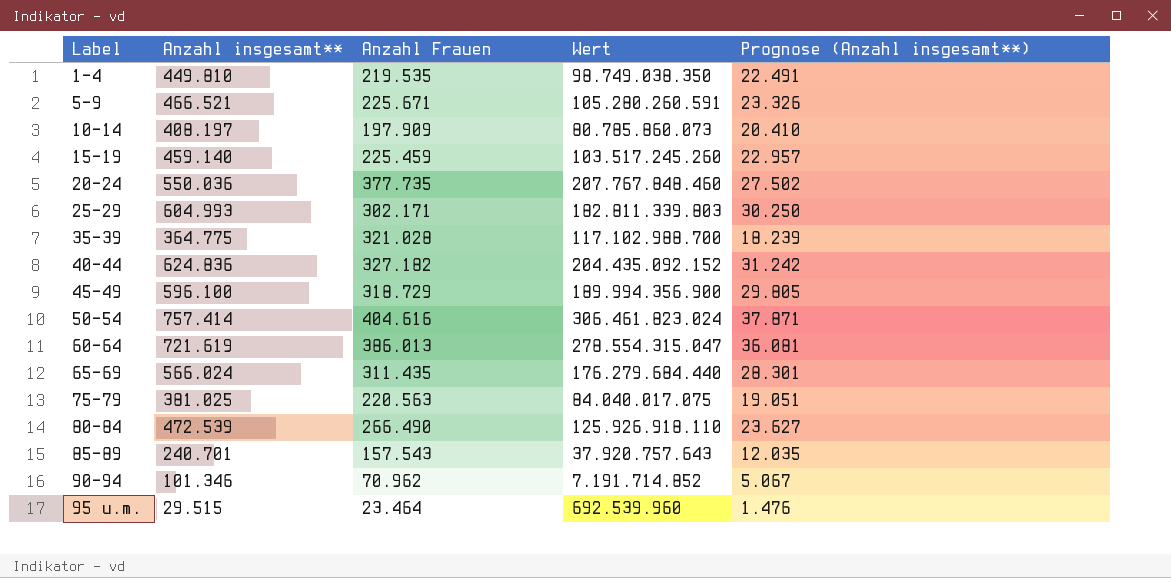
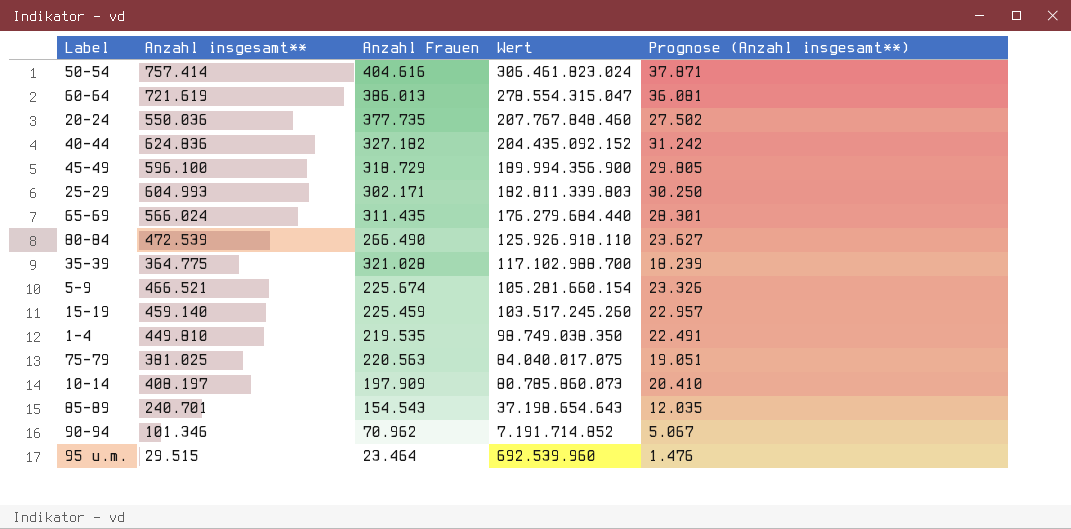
row order: Label ascending -> Wert descending
5-9 | Anzahl Frauen: 225.671 -> 225.674
5-9 | Wert: 105.280.260.591 -> 105.281.660.154
85-89 | Anzahl Frauen: 157.543 -> 154.543
85-89 | Wert: 37.920.757.643 -> 37.198.654.643

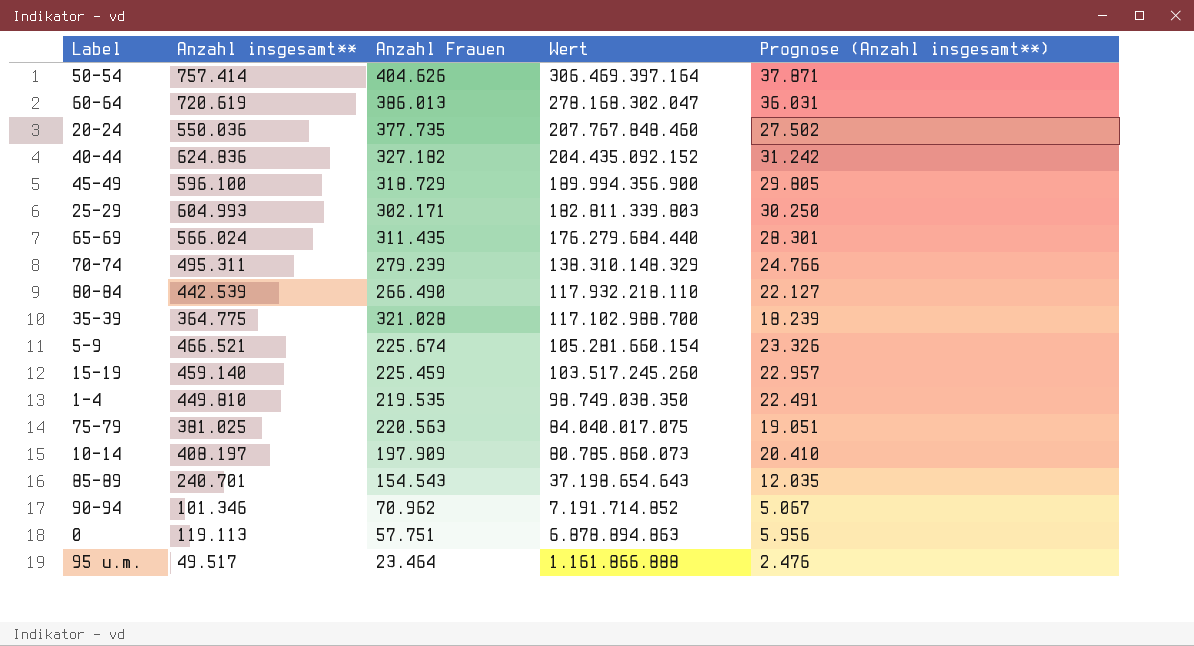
50-54 | Anzahl Frauen: 404.616 -> 404.626
50-54 | Wert: 306.461.823.024 -> 306.469.397.164
60-64 | Anzahl insgesamt**: 721.619 -> 720.619
60-64 | Wert: 278.554.315.047 -> 278.168.302.047
60-64 | Prognose (Anzahl insgesamt**): 36.081 -> 36.031
row 70-74: none -> 495.311 | 279.239 | 138.310.148.329 | 24.766
80-84 | Anzahl insgesamt**: 472.539 -> 442.539
80-84 | Wert: 125.926.918.110 -> 117.932.218.110
80-84 | Prognose (Anzahl insgesamt**): 23.627 -> 22.127
row 0: none -> 119.113 | 57.751 | 6.878.894.863 | 5.956
95 u.m. | Anzahl insgesamt**: 29.515 -> 49.517
95 u.m. | Wert: 692.539.960 -> 1.161.866.888
95 u.m. | Prognose (Anzahl insgesamt**): 1.476 -> 2.476

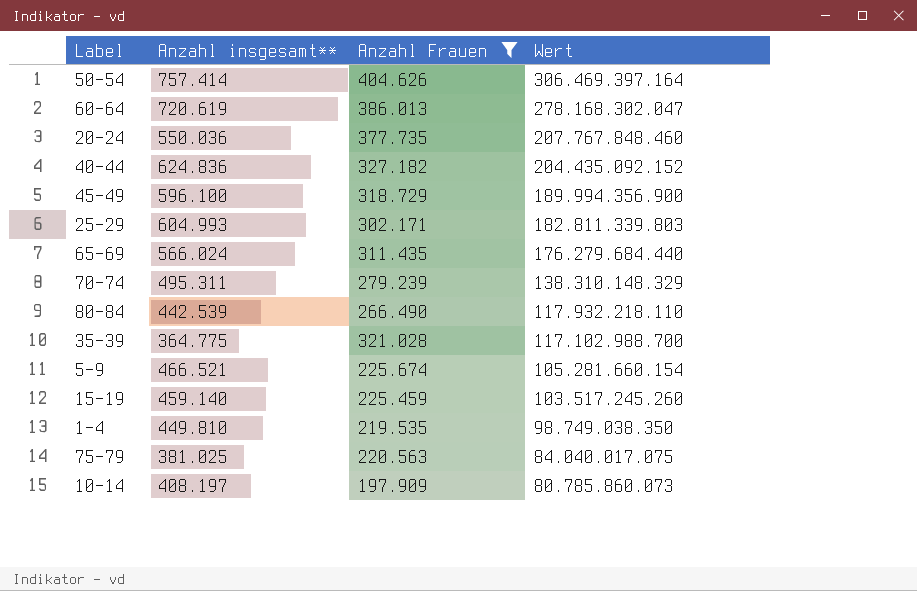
filter: none -> Anzahl Frauen >= 197.909
column Prognose (Anzahl insgesamt**) | formula: [Anzahl insgesamt**] * 0,05 -> none

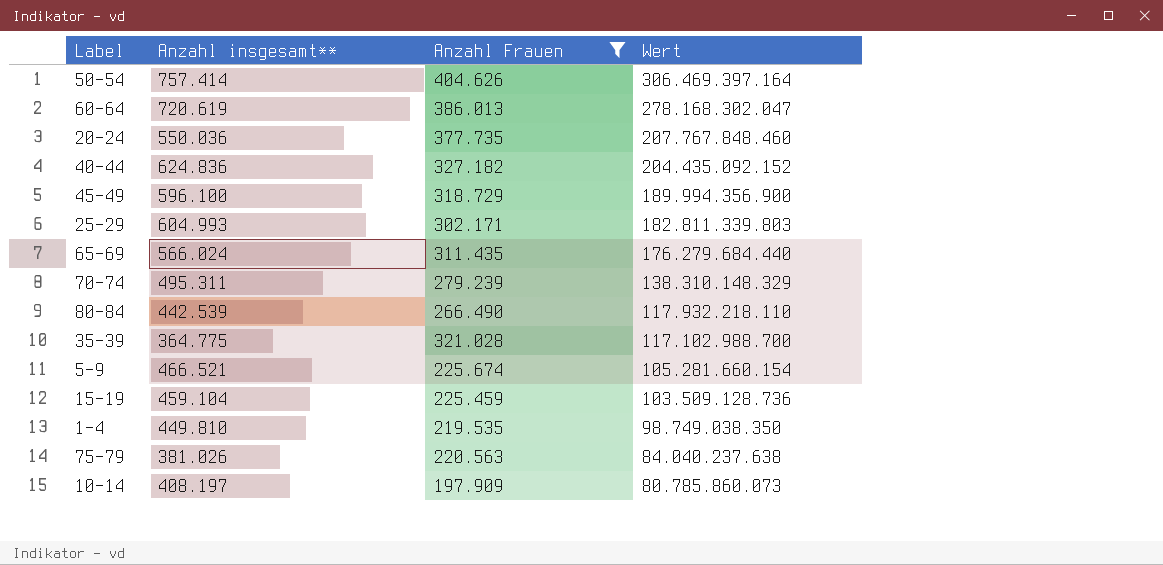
15-19 | Anzahl insgesamt**: 459.140 -> 459.104
15-19 | Wert: 103.517.245.260 -> 103.509.128.736
75-79 | Anzahl insgesamt**: 381.025 -> 381.026
75-79 | Wert: 84.040.017.075 -> 84.040.237.638

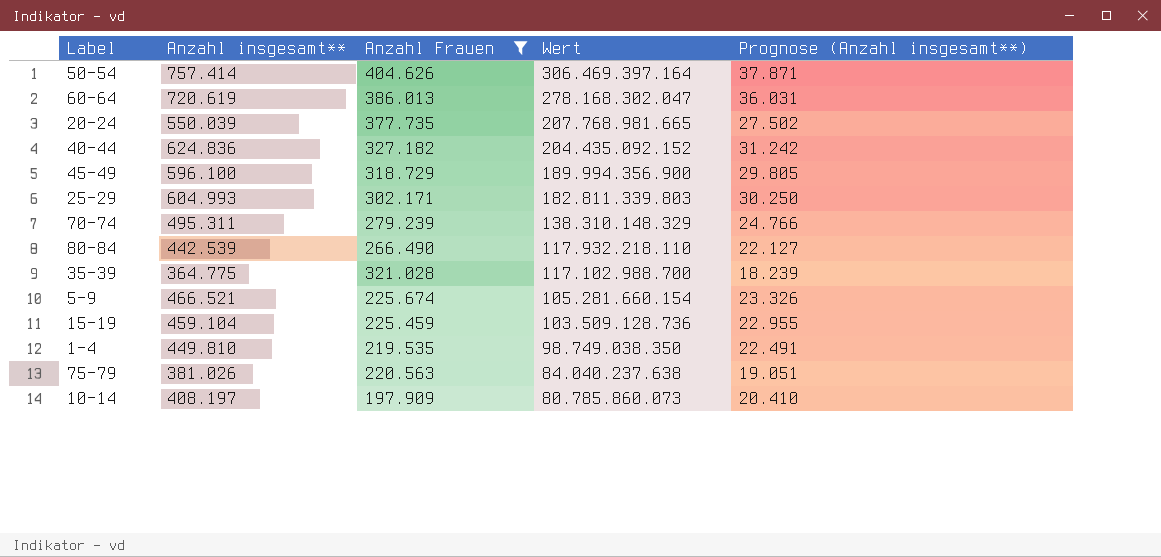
column Prognose (Anzahl insgesamt**) | formula: none -> [Anzahl insgesamt**] * 0,05
row 65-69: 566.024 | 311.435 | 176.279.684.440 -> none
20-24 | Anzahl insgesamt**: 550.036 -> 550.039
20-24 | Wert: 207.767.848.460 -> 207.768.981.665

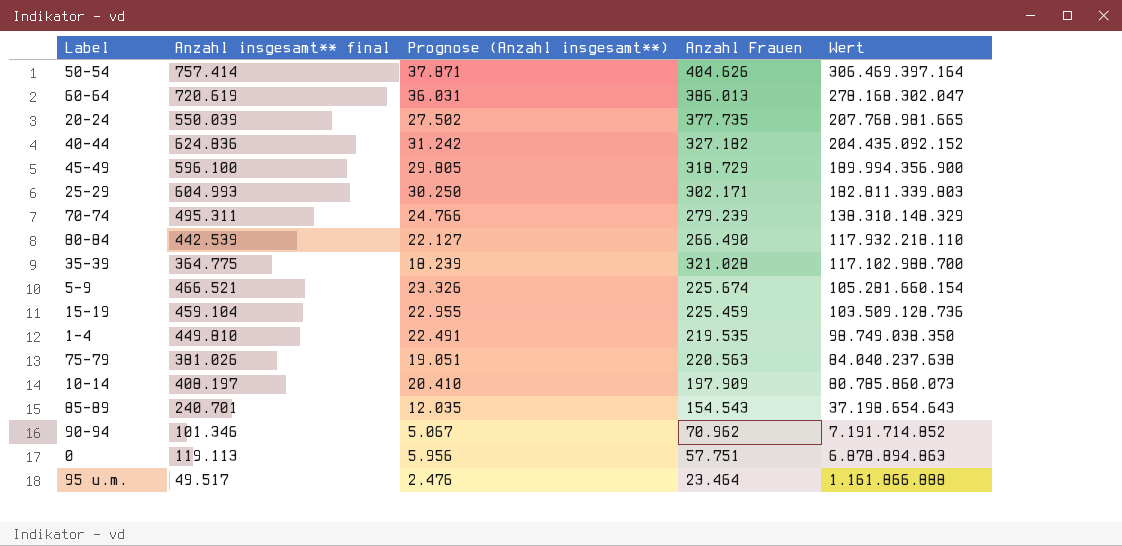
filter: Anzahl Frauen >= 197.909 -> none
column name: Anzahl insgesamt** -> Anzahl insgesamt** final
column Prognose (Anzahl insgesamt**) | position: 5 -> 3

